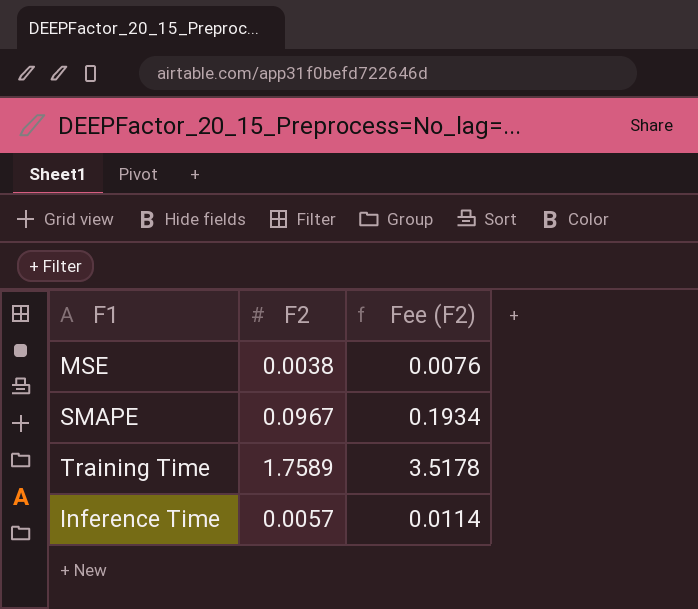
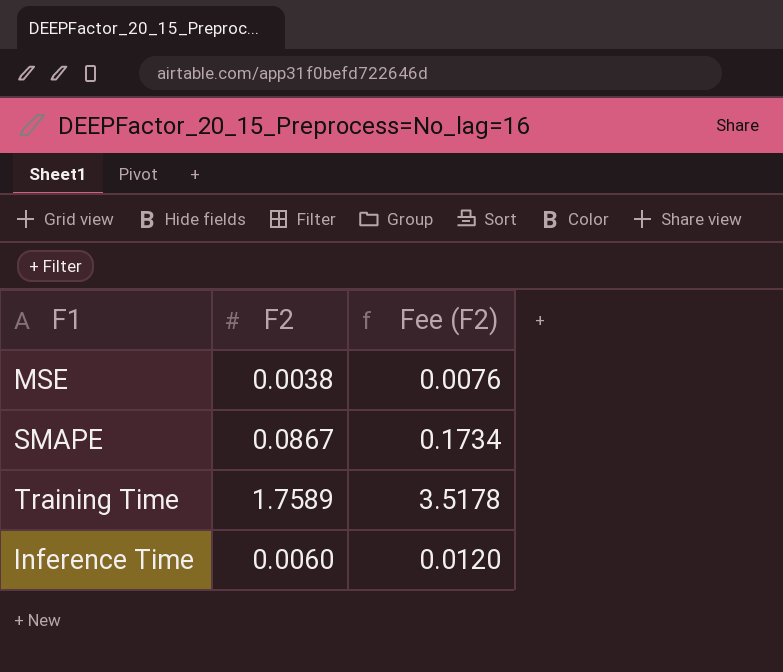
SMAPE | F2: 0.0967 -> 0.0867
SMAPE | Fee (F2): 0.1934 -> 0.1734
Inference Time | F2: 0.0057 -> 0.0060
Inference Time | Fee (F2): 0.0114 -> 0.0120

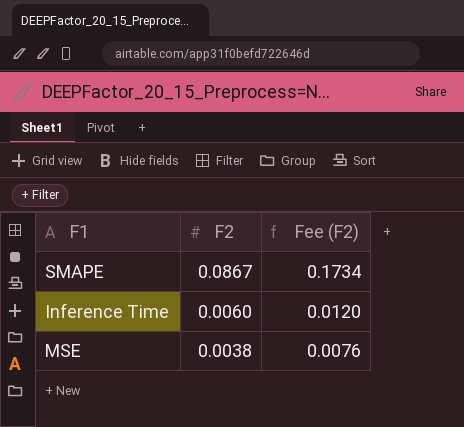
row order: none -> F2 descending
row Training Time: 1.7589 | 3.5178 -> none

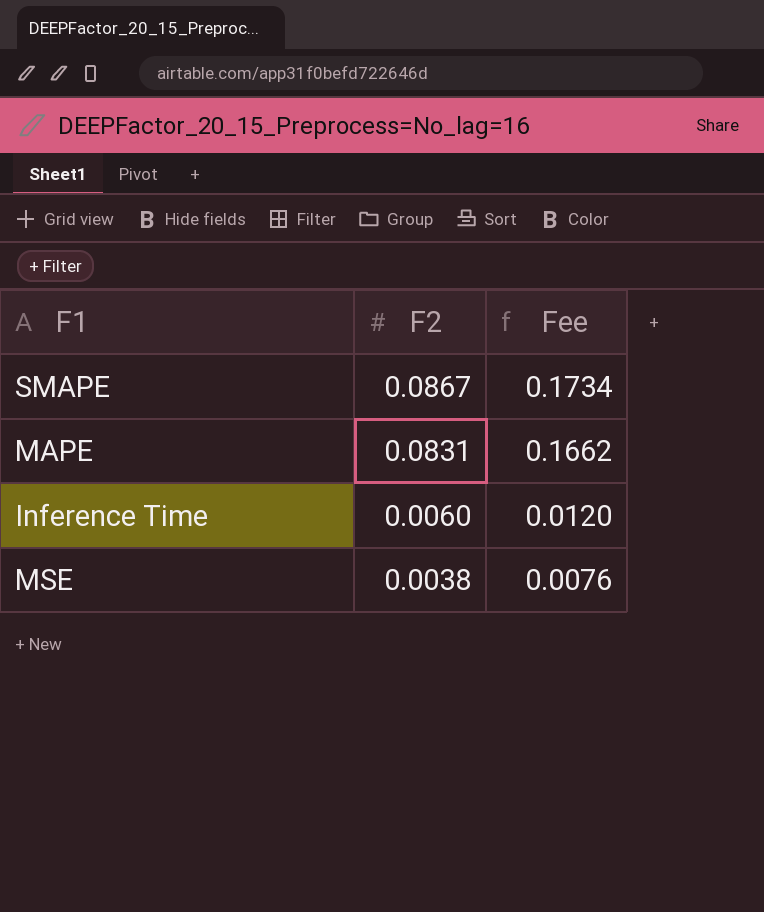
column name: Fee (F2) -> Fee
row MAPE: none -> 0.0831 | 0.1662

